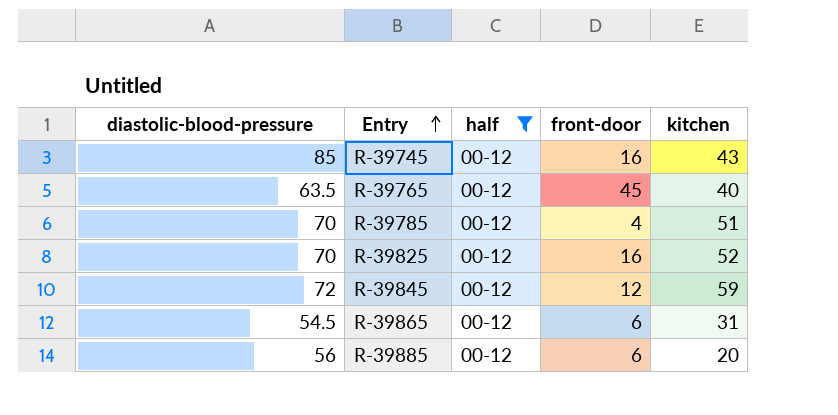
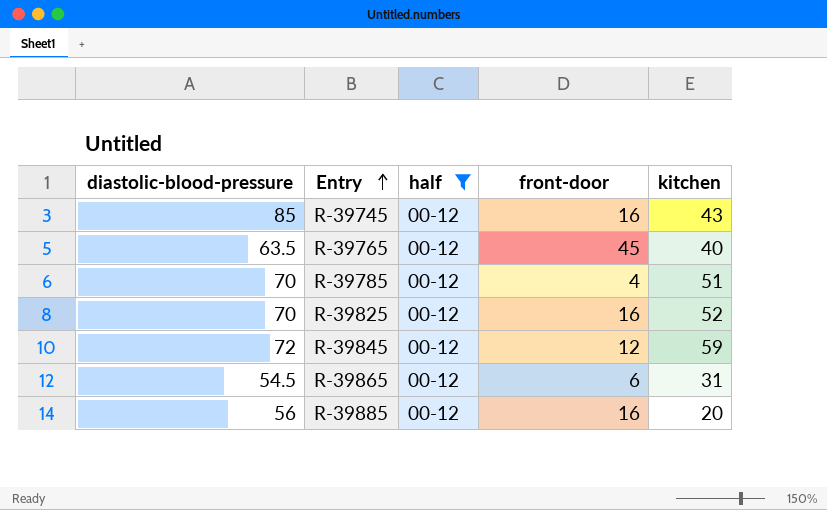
R-39885 | front-door: 6 -> 16

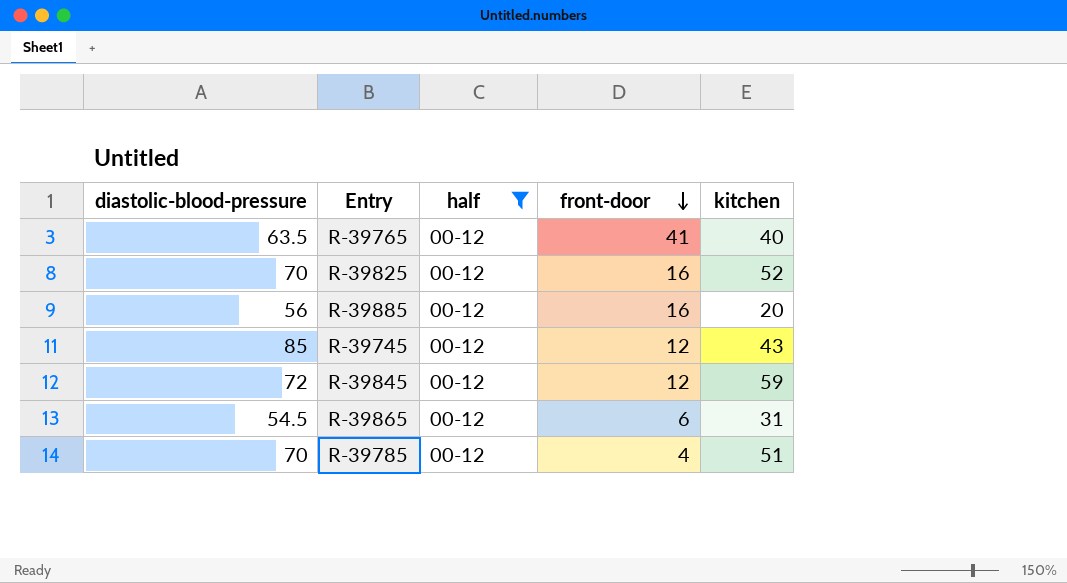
row order: Entry ascending -> front-door descending
R-39765 | front-door: 45 -> 41
R-39745 | front-door: 16 -> 12

